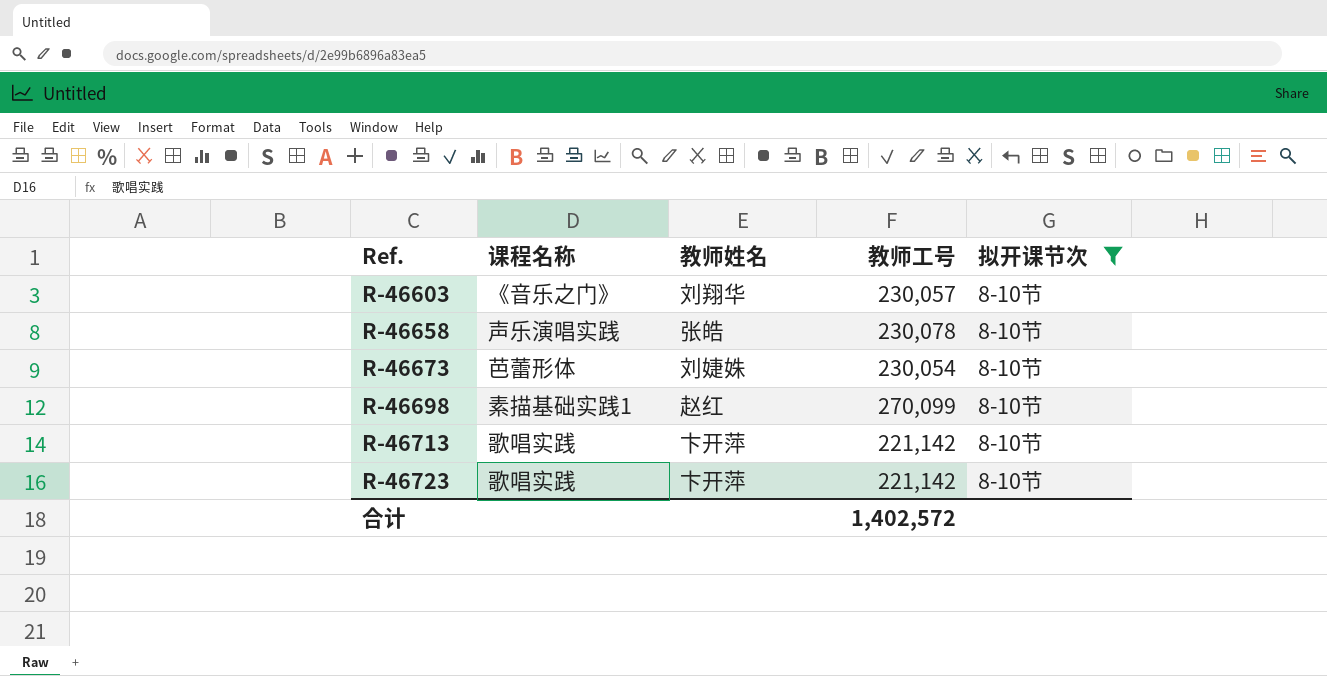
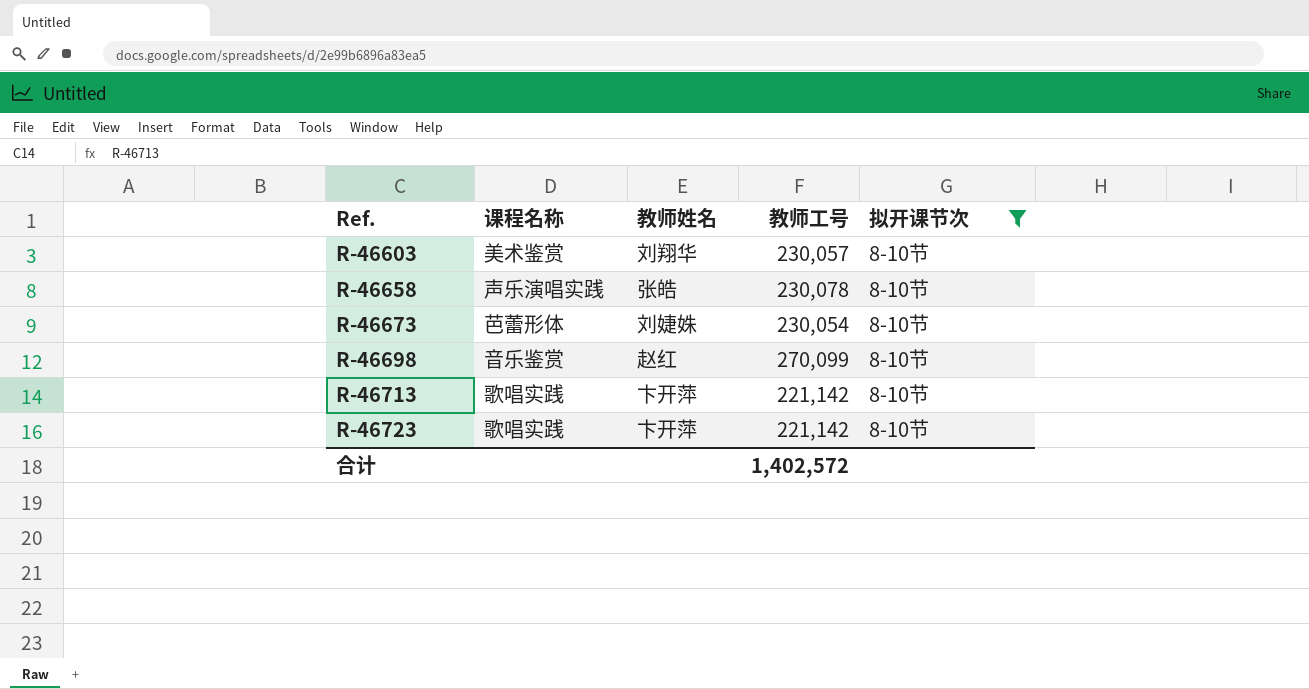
R-46603 | 课程名称: 《音乐之门》 -> 美术鉴赏
R-46698 | 课程名称: 素描基础实践1 -> 音乐鉴赏

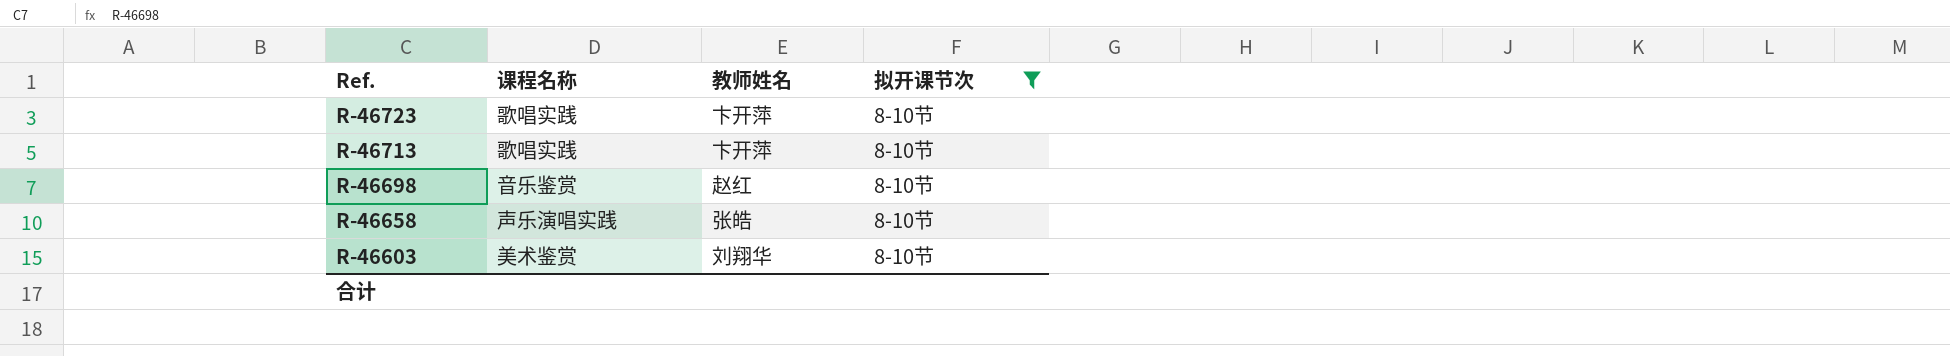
row order: Ref. ascending -> Ref. descending
column 教师工号 | position: 4 -> none
row R-46673: 芭蕾形体 | 刘婕姝 | 230,054 | 8-10节 -> none

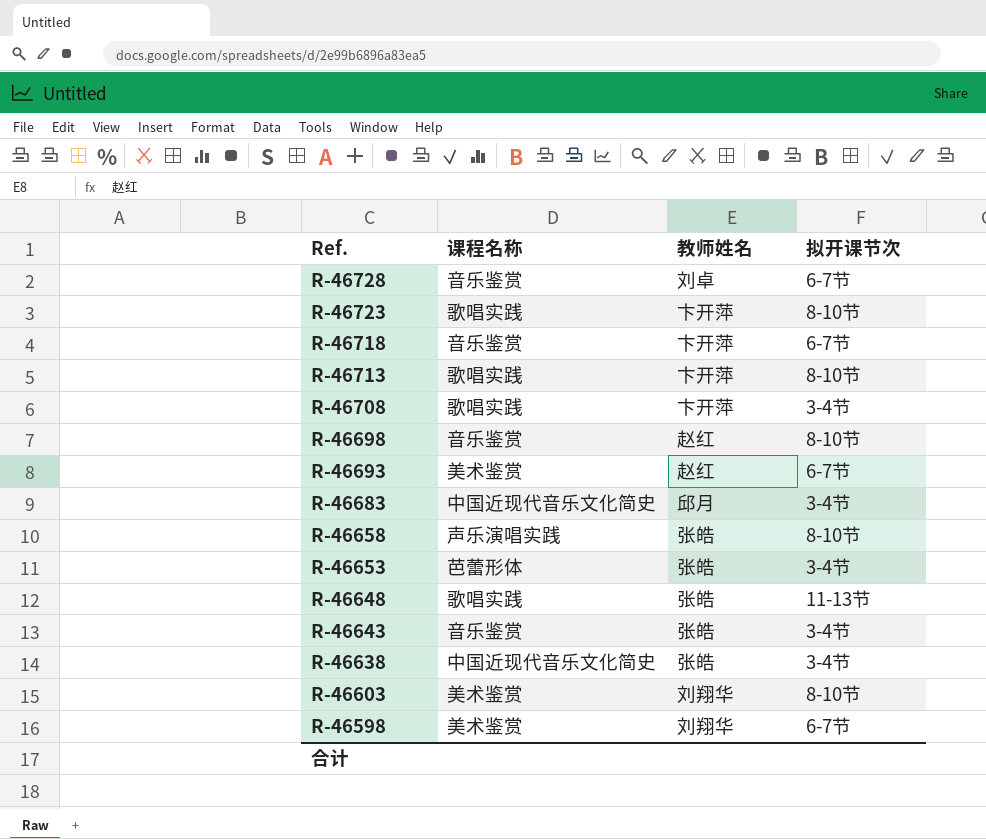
filter: 拟开课节次 = 8-10节 -> none

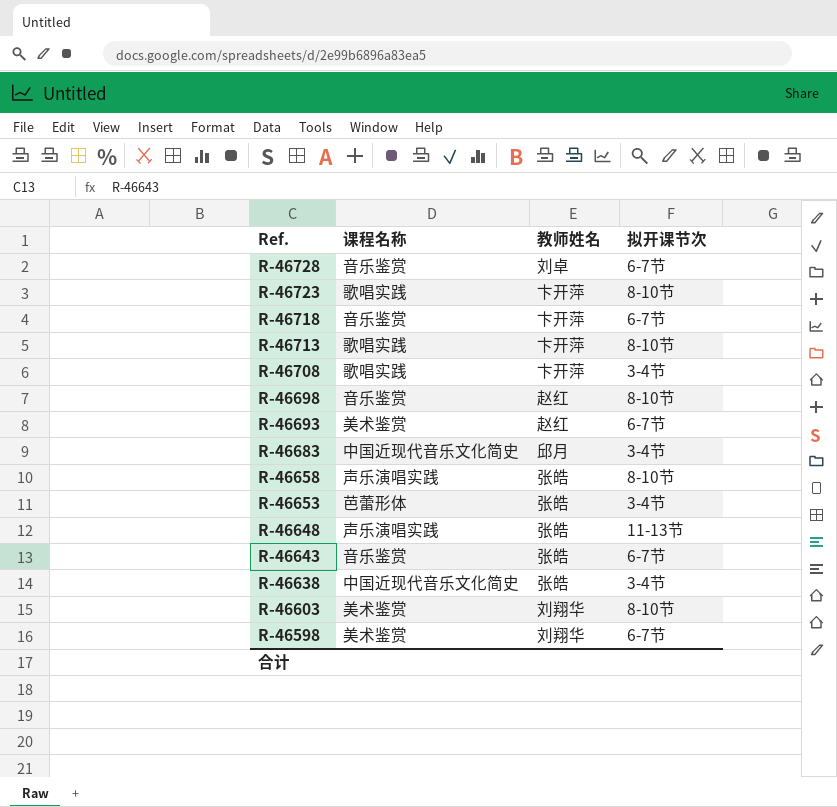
R-46648 | 课程名称: 歌唱实践 -> 声乐演唱实践
R-46643 | 拟开课节次: 3-4节 -> 6-7节

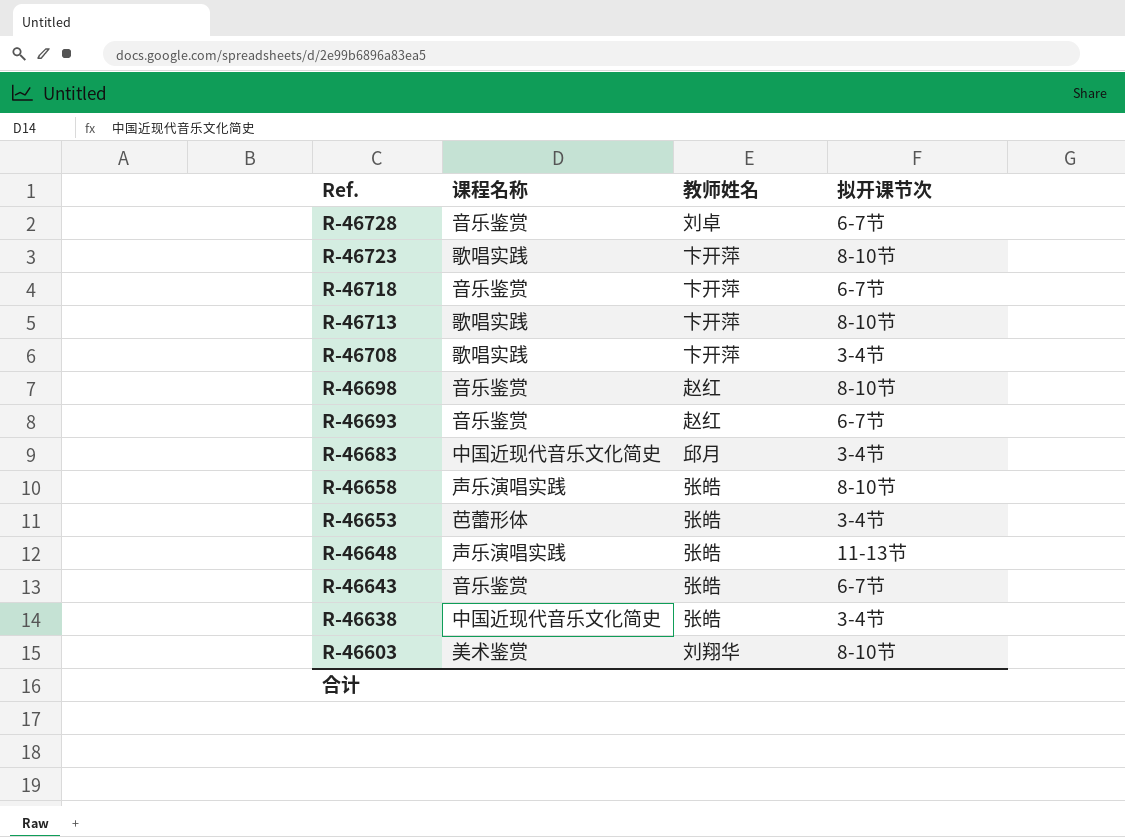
row R-46598: 美术鉴赏 | 刘翔华 | 6-7节 -> none
R-46693 | 课程名称: 美术鉴赏 -> 音乐鉴赏

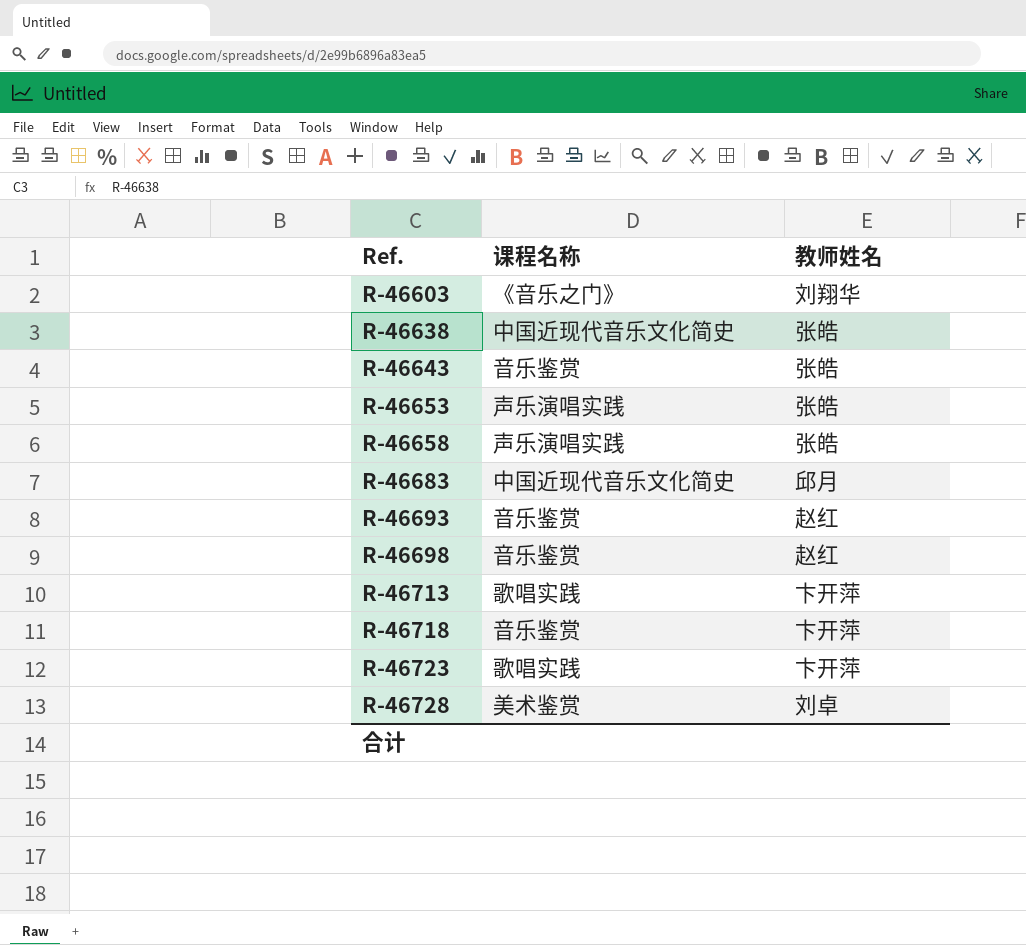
row order: Ref. descending -> Ref. ascending
column 拟开课节次 | position: 4 -> none
row R-46708: 歌唱实践 | 卞开萍 | 3-4节 -> none
row R-46648: 声乐演唱实践 | 张皓 | 11-13节 -> none
R-46603 | 课程名称: 美术鉴赏 -> 《音乐之门》
R-46653 | 课程名称: 芭蕾形体 -> 声乐演唱实践
R-46728 | 课程名称: 音乐鉴赏 -> 美术鉴赏

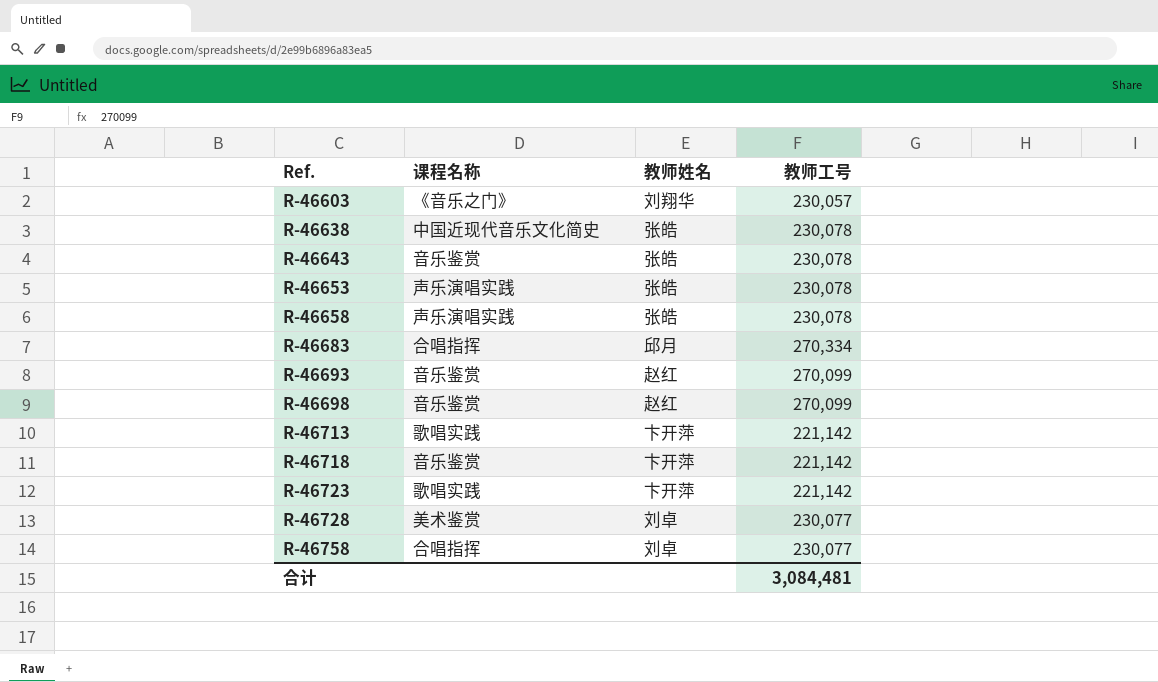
column 教师工号 | position: none -> 4
R-46683 | 课程名称: 中国近现代音乐文化简史 -> 合唱指挥
row R-46758: none -> 合唱指挥 | 刘卓 | 230,077

